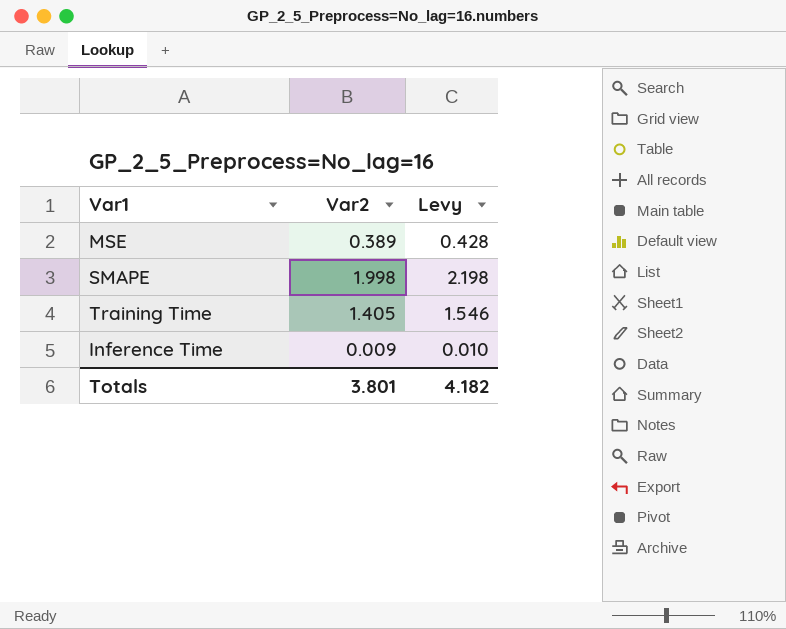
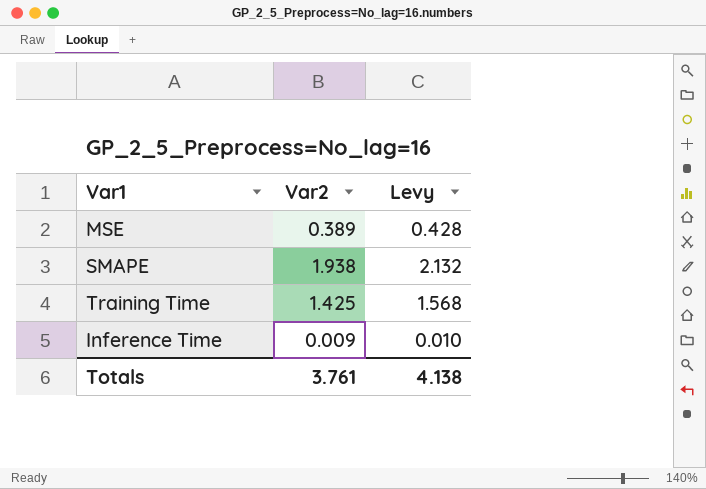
SMAPE | Var2: 1.998 -> 1.938
SMAPE | Levy: 2.198 -> 2.132
Training Time | Var2: 1.405 -> 1.425
Training Time | Levy: 1.546 -> 1.568
Totals | Var2: 3.801 -> 3.761
Totals | Levy: 4.182 -> 4.138

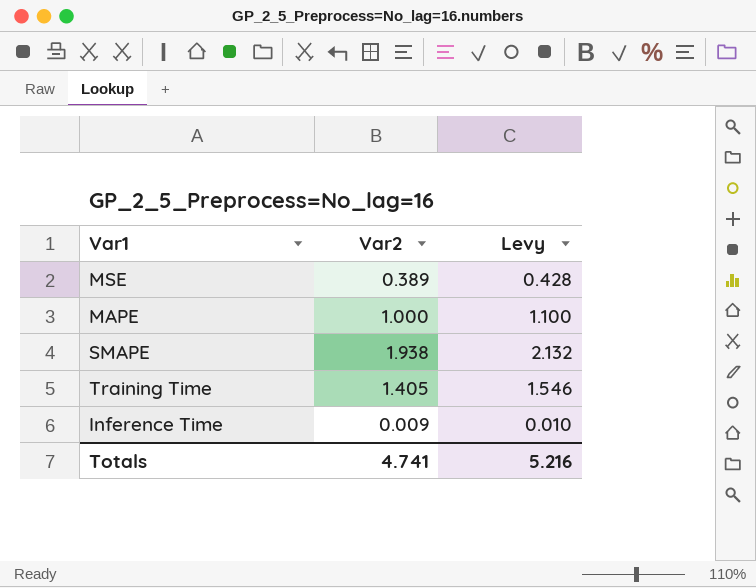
row MAPE: none -> 1.000 | 1.100
Training Time | Var2: 1.425 -> 1.405
Training Time | Levy: 1.568 -> 1.546
Totals | Var2: 3.761 -> 4.741
Totals | Levy: 4.138 -> 5.216

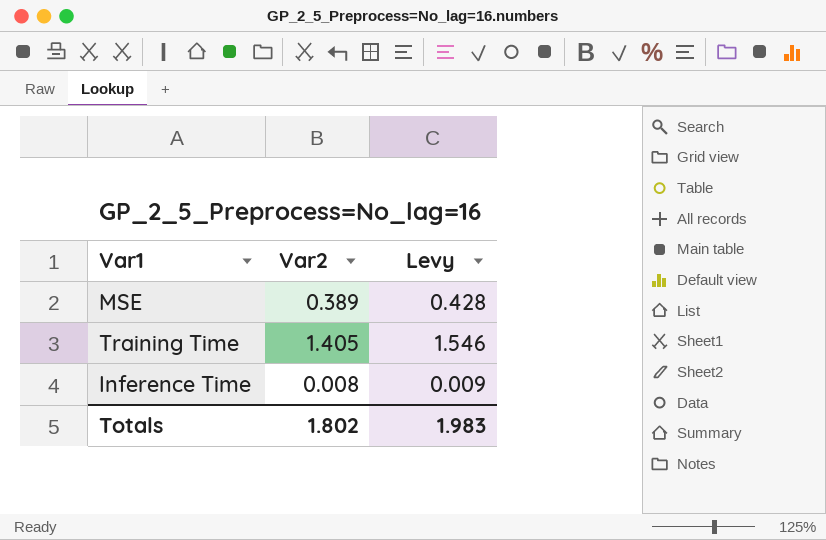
row MAPE: 1.000 | 1.100 -> none
row SMAPE: 1.938 | 2.132 -> none
Inference Time | Var2: 0.009 -> 0.008
Inference Time | Levy: 0.010 -> 0.009
Totals | Var2: 4.741 -> 1.802
Totals | Levy: 5.216 -> 1.983

